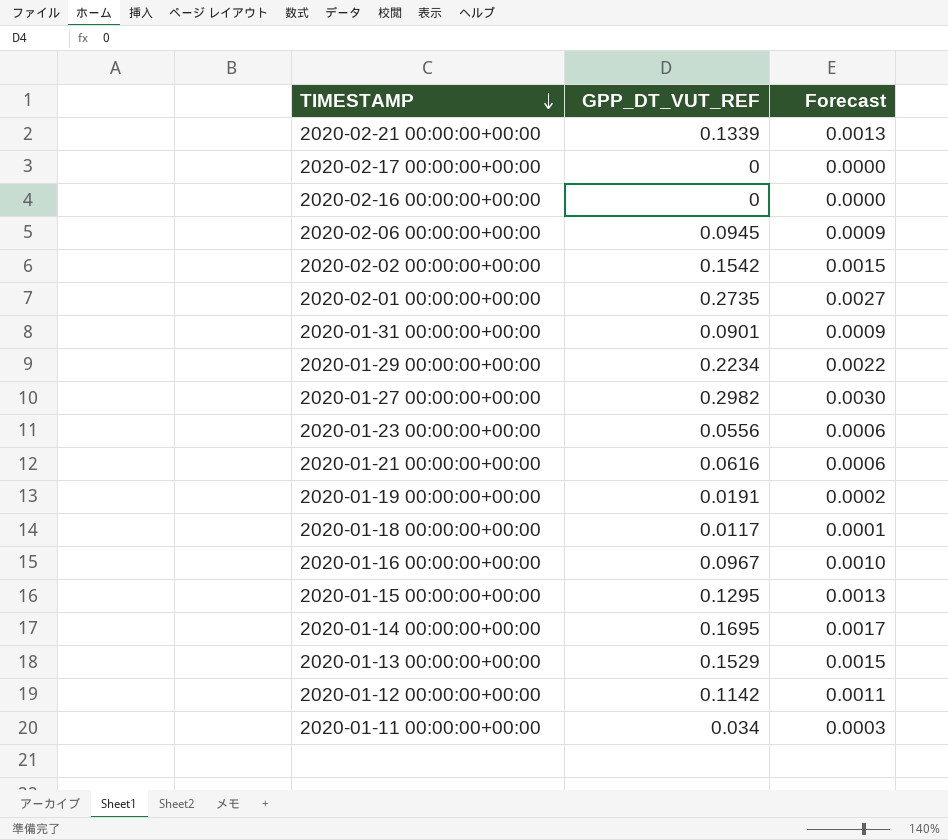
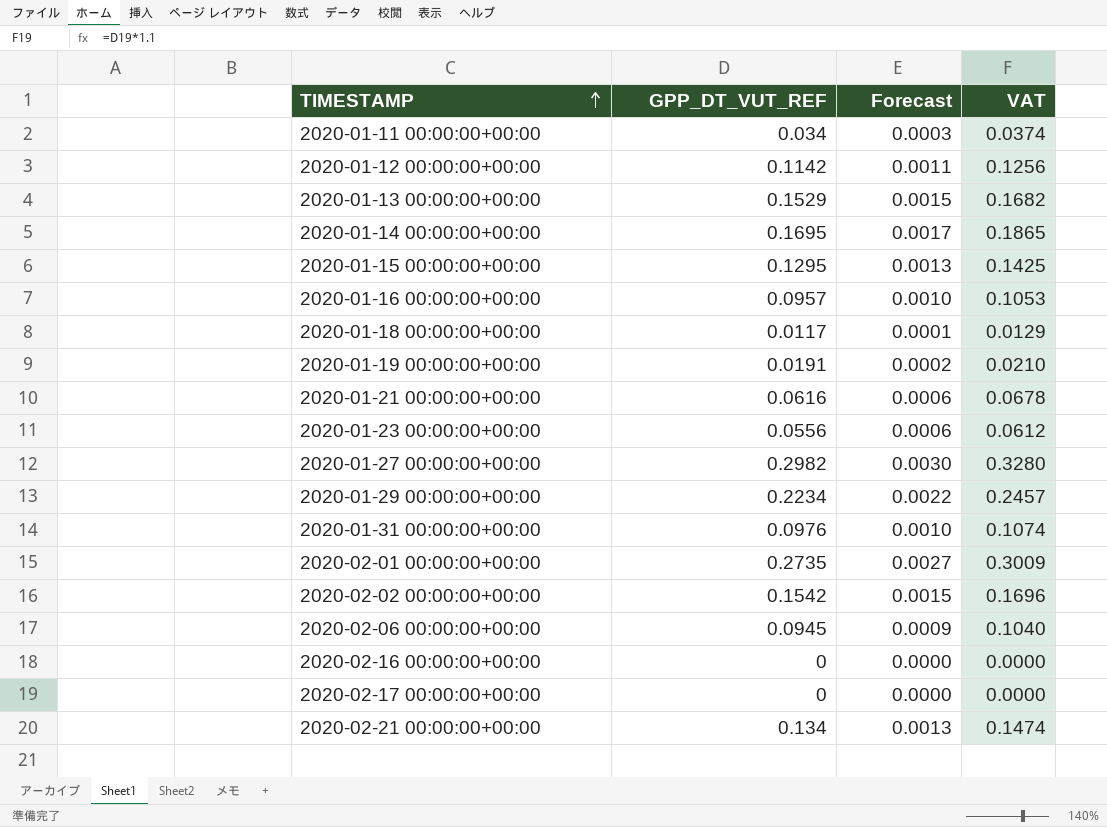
row order: TIMESTAMP descending -> TIMESTAMP ascending
column VAT | formula: none -> [GPP_DT_VUT_REF] * 1.1
2020-01-16 00:00:00+00:00 | GPP_DT_VUT_REF: 0.0967 -> 0.0957
2020-01-31 00:00:00+00:00 | GPP_DT_VUT_REF: 0.0901 -> 0.0976
2020-01-31 00:00:00+00:00 | Forecast: 0.0009 -> 0.0010
2020-02-21 00:00:00+00:00 | GPP_DT_VUT_REF: 0.1339 -> 0.134

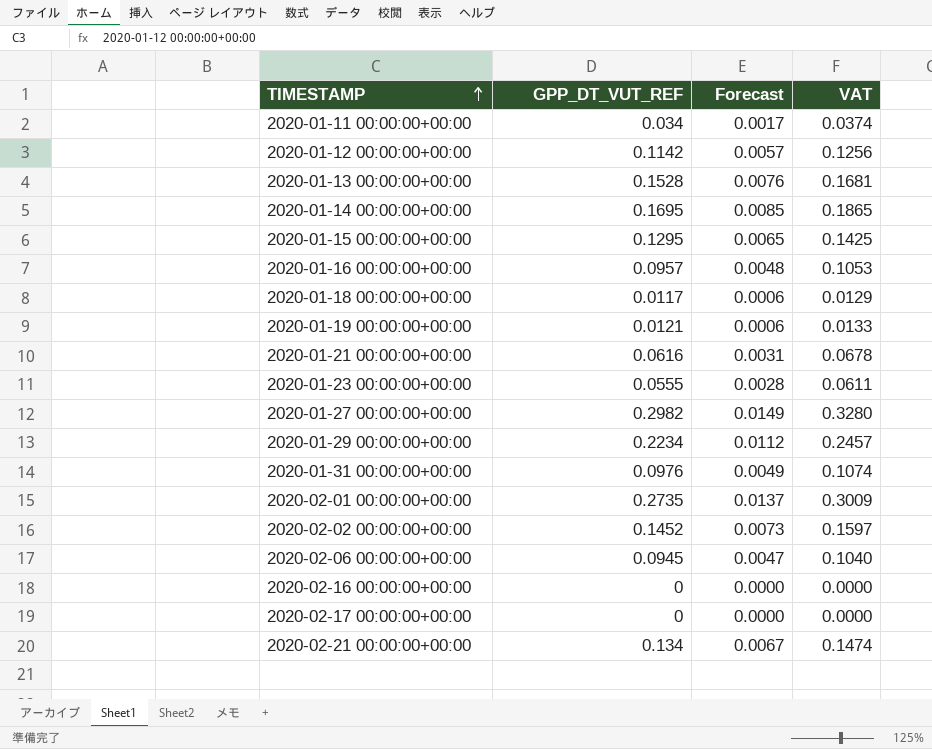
column Forecast | formula: [GPP_DT_VUT_REF] * 0.01 -> [GPP_DT_VUT_REF] * 0.05
2020-01-13 00:00:00+00:00 | GPP_DT_VUT_REF: 0.1529 -> 0.1528
2020-01-13 00:00:00+00:00 | VAT: 0.1682 -> 0.1681
2020-01-19 00:00:00+00:00 | GPP_DT_VUT_REF: 0.0191 -> 0.0121
2020-01-19 00:00:00+00:00 | VAT: 0.0210 -> 0.0133
2020-01-23 00:00:00+00:00 | GPP_DT_VUT_REF: 0.0556 -> 0.0555
2020-01-23 00:00:00+00:00 | VAT: 0.0612 -> 0.0611
2020-02-02 00:00:00+00:00 | GPP_DT_VUT_REF: 0.1542 -> 0.1452
2020-02-02 00:00:00+00:00 | VAT: 0.1696 -> 0.1597

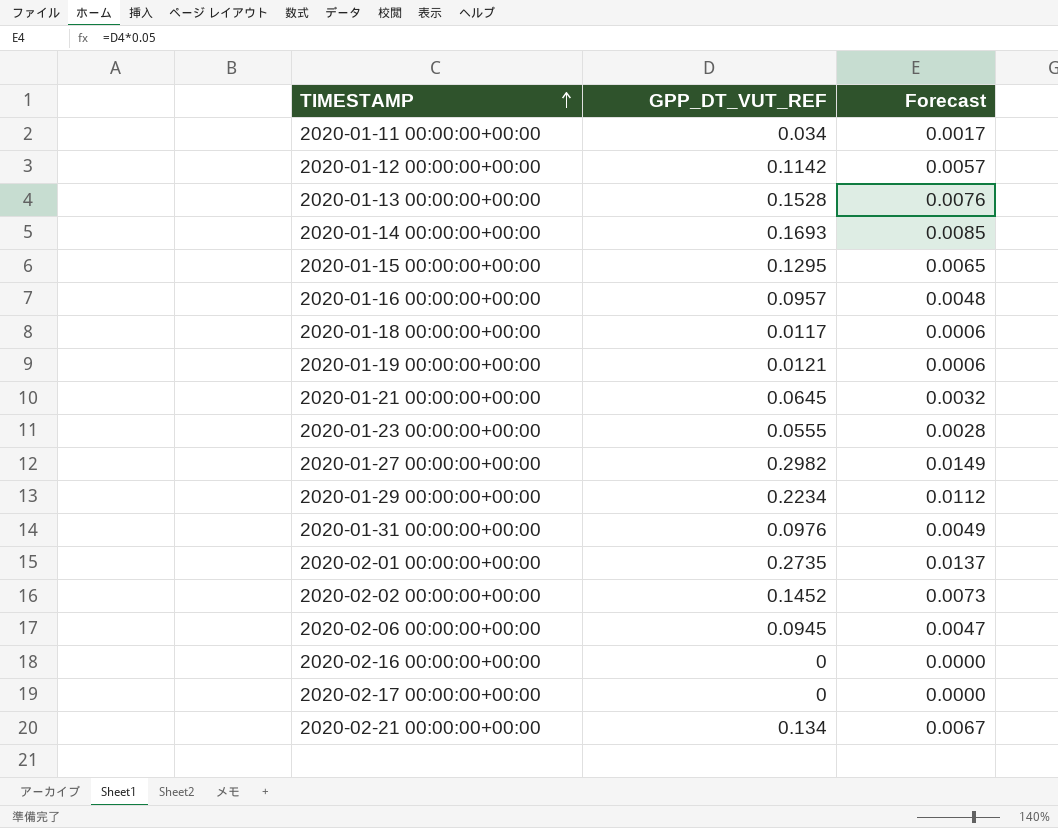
column VAT | formula: [GPP_DT_VUT_REF] * 1.1 -> none
2020-01-14 00:00:00+00:00 | GPP_DT_VUT_REF: 0.1695 -> 0.1693
2020-01-21 00:00:00+00:00 | GPP_DT_VUT_REF: 0.0616 -> 0.0645
2020-01-21 00:00:00+00:00 | Forecast: 0.0031 -> 0.0032

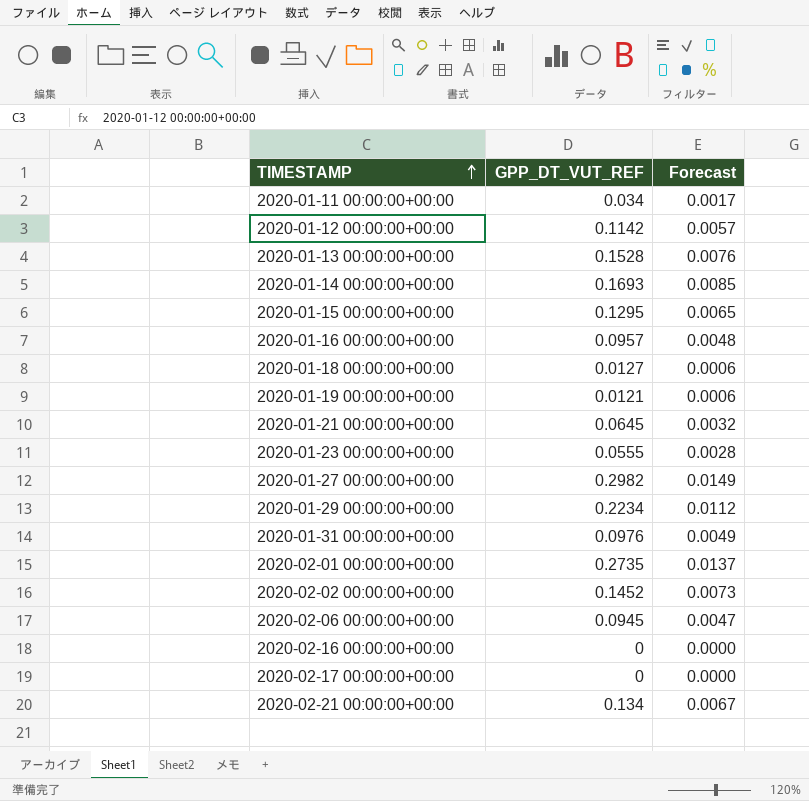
2020-01-18 00:00:00+00:00 | GPP_DT_VUT_REF: 0.0117 -> 0.0127

